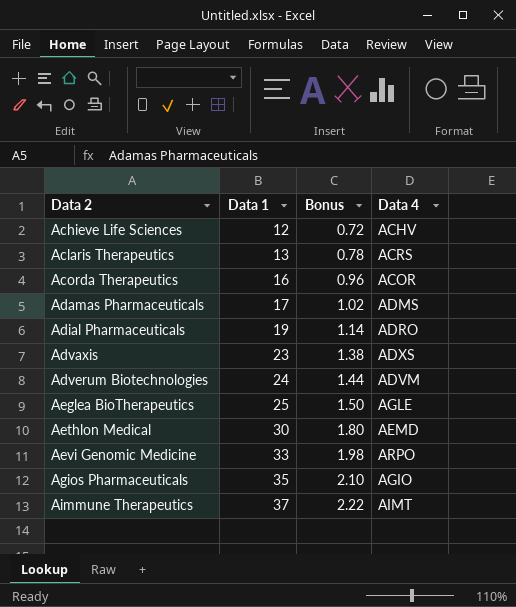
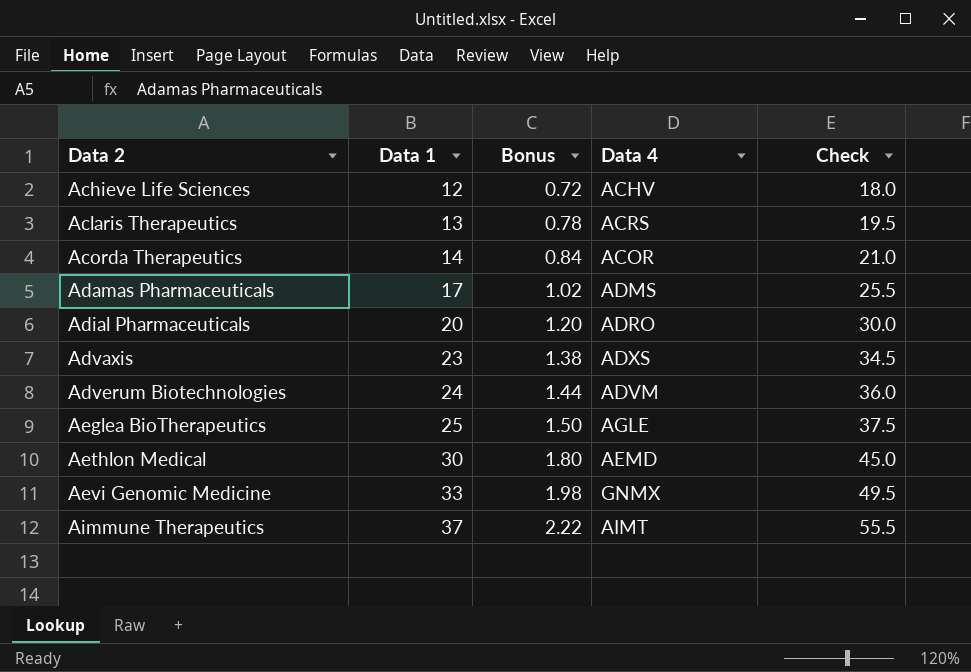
column Check | formula: none -> [Data 1] * 1.5
row Agios Pharmaceuticals: 35 | 2.10 | AGIO -> none
Acorda Therapeutics | Data 1: 16 -> 14
Acorda Therapeutics | Bonus: 0.96 -> 0.84
Adial Pharmaceuticals | Data 1: 19 -> 20
Adial Pharmaceuticals | Bonus: 1.14 -> 1.20
Aevi Genomic Medicine | Data 4: ARPO -> GNMX

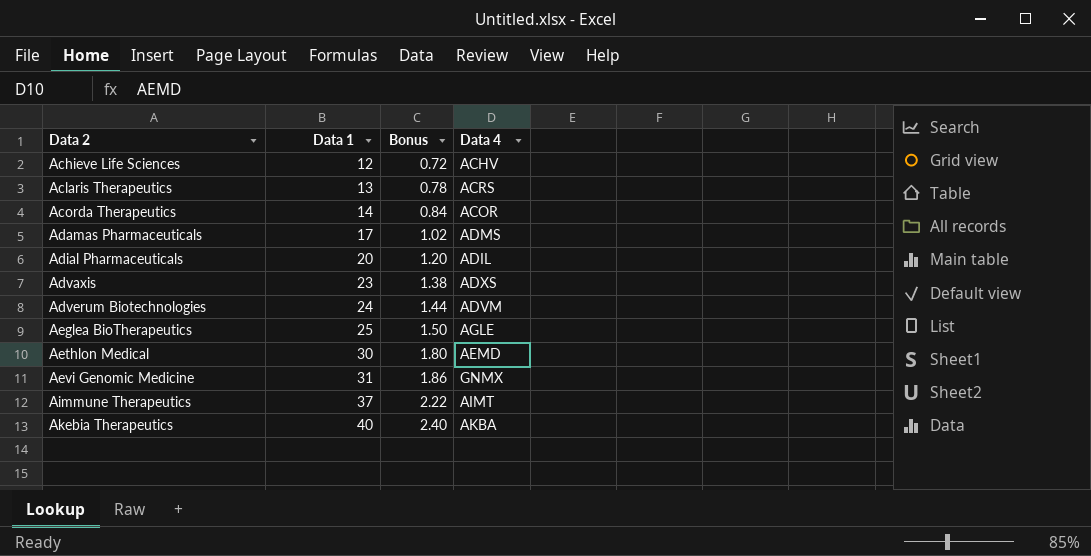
column Check | formula: [Data 1] * 1.5 -> none
Adial Pharmaceuticals | Data 4: ADRO -> ADIL
Aevi Genomic Medicine | Data 1: 33 -> 31
Aevi Genomic Medicine | Bonus: 1.98 -> 1.86
row Akebia Therapeutics: none -> 40 | 2.40 | AKBA

